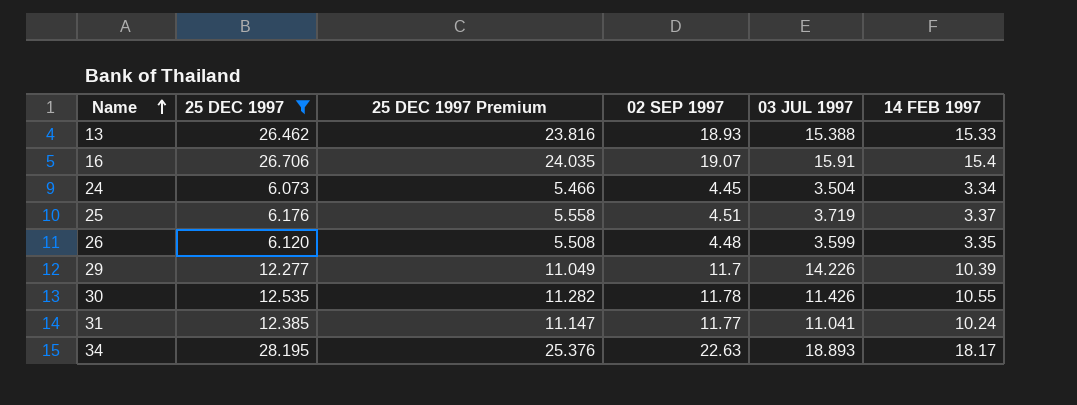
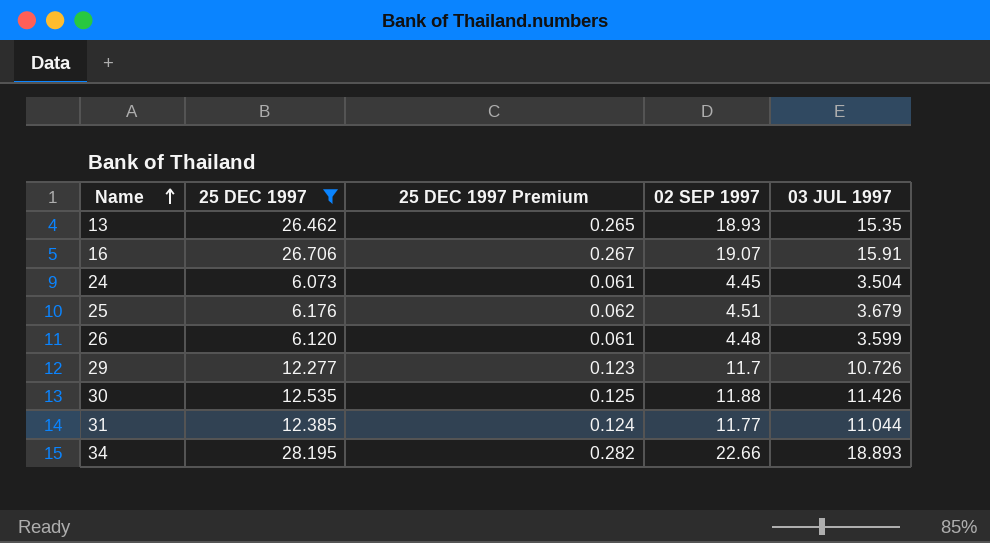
column 14 FEB 1997 | position: 6 -> none
column 25 DEC 1997 Premium | formula: [25 DEC 1997] * 0.9 -> [25 DEC 1997] * 0.01
13 | 03 JUL 1997: 15.388 -> 15.35
25 | 03 JUL 1997: 3.719 -> 3.679
29 | 03 JUL 1997: 14.226 -> 10.726
30 | 02 SEP 1997: 11.78 -> 11.88
31 | 03 JUL 1997: 11.041 -> 11.044
34 | 02 SEP 1997: 22.63 -> 22.66

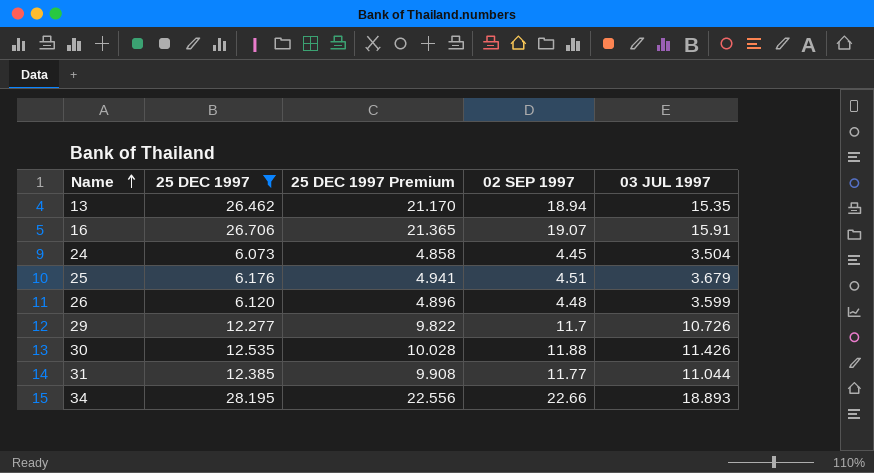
column 25 DEC 1997 Premium | formula: [25 DEC 1997] * 0.01 -> [25 DEC 1997] * 0.8
13 | 02 SEP 1997: 18.93 -> 18.94

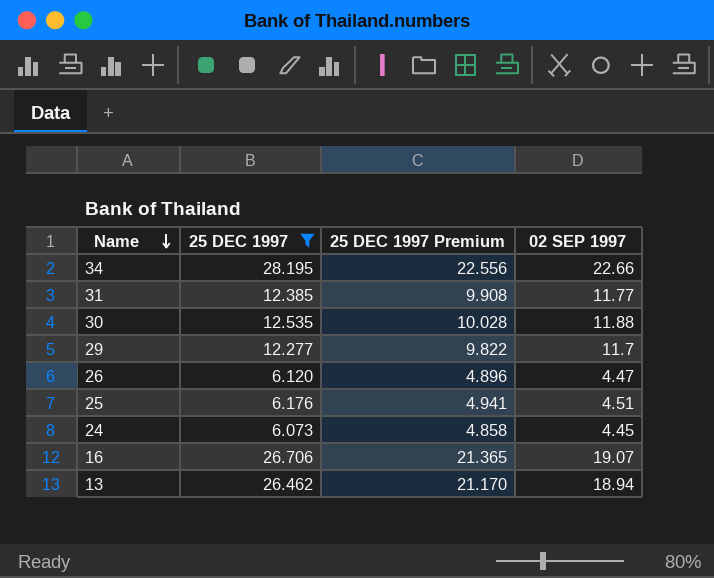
row order: Name ascending -> Name descending
column 03 JUL 1997 | position: 5 -> none
26 | 02 SEP 1997: 4.48 -> 4.47

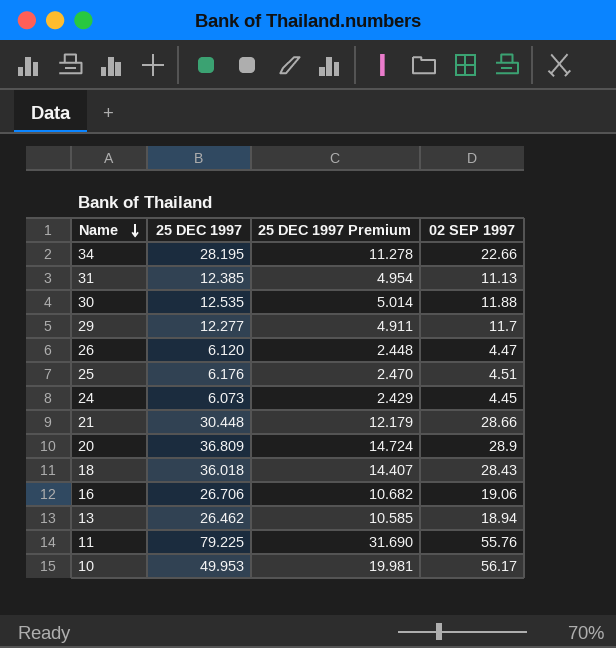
filter: 25 DEC 1997 <= 28.195 -> none
column 25 DEC 1997 Premium | formula: [25 DEC 1997] * 0.8 -> [25 DEC 1997] * 0.4
31 | 02 SEP 1997: 11.77 -> 11.13
16 | 02 SEP 1997: 19.07 -> 19.06

